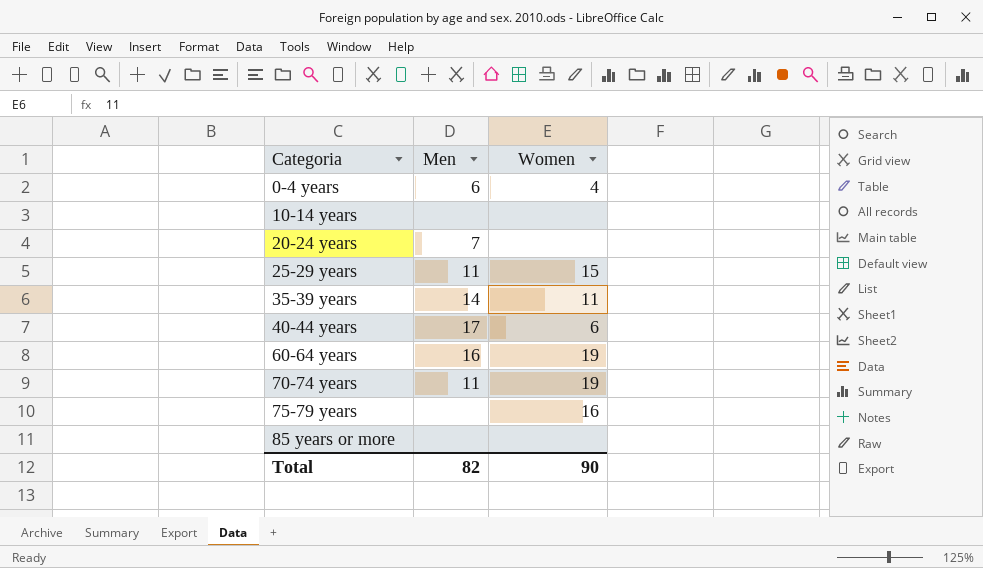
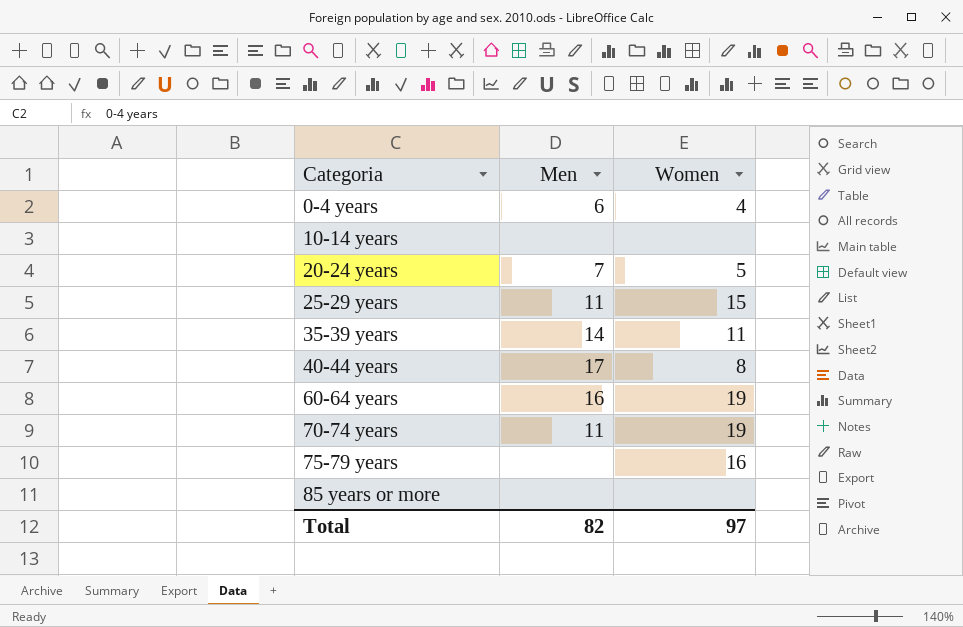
20-24 years | Women: none -> 5
40-44 years | Women: 6 -> 8
Total | Women: 90 -> 97

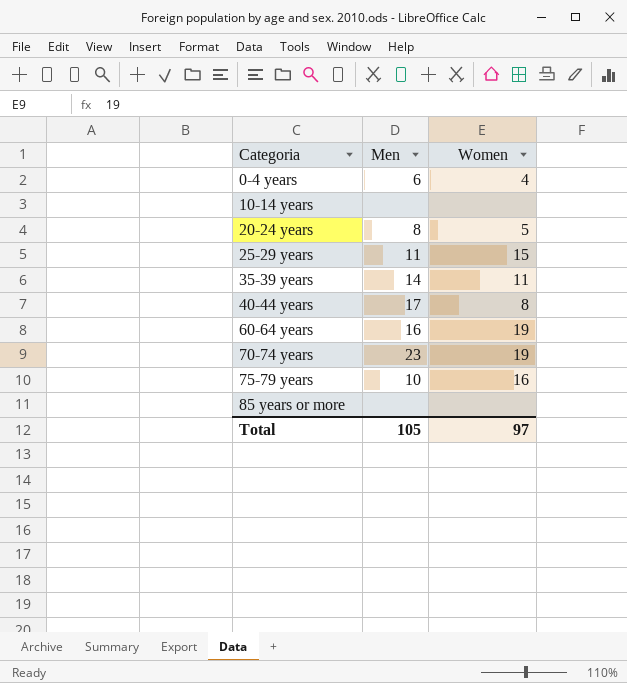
20-24 years | Men: 7 -> 8
70-74 years | Men: 11 -> 23
75-79 years | Men: none -> 10
Total | Men: 82 -> 105

